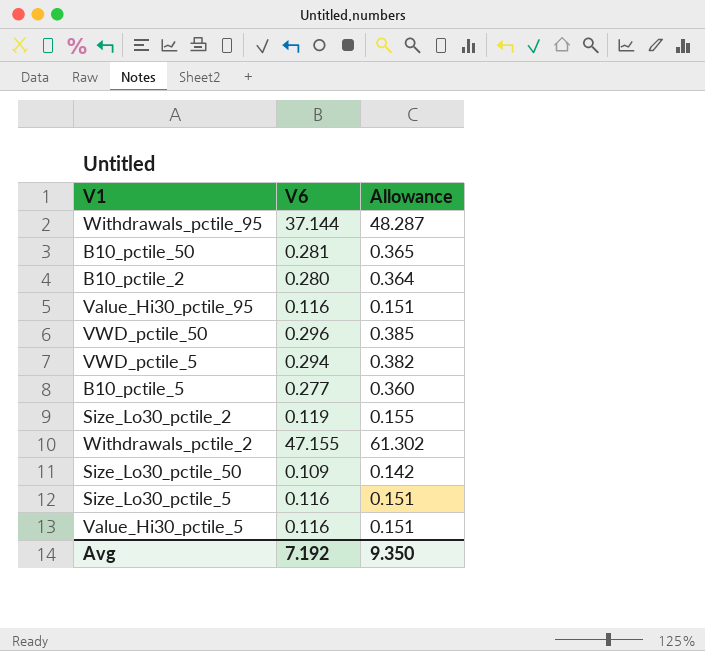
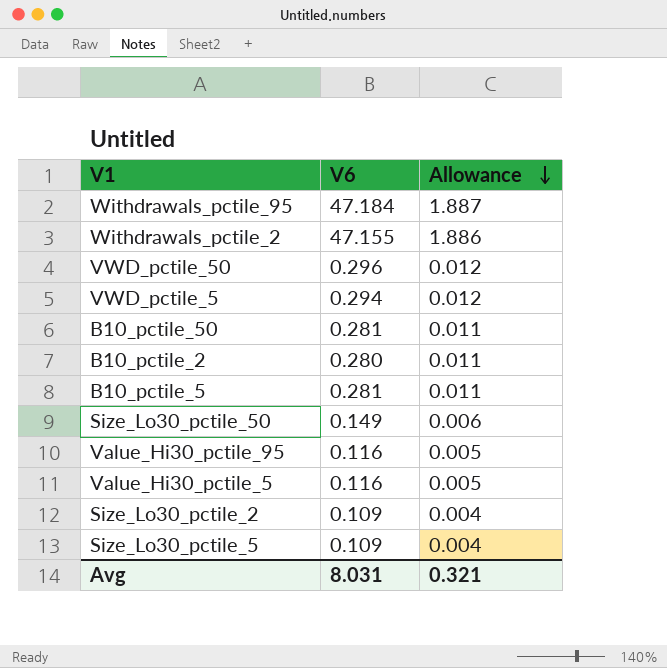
row order: none -> Allowance descending
column Allowance | formula: [V6] * 1.3 -> [V6] * 0.04
Withdrawals_pctile_95 | V6: 37.144 -> 47.184
B10_pctile_5 | V6: 0.277 -> 0.281
Size_Lo30_pctile_50 | V6: 0.109 -> 0.149
Size_Lo30_pctile_2 | V6: 0.119 -> 0.109
Size_Lo30_pctile_5 | V6: 0.116 -> 0.109
Avg | V6: 7.192 -> 8.031
Avg | Allowance: 9.350 -> 0.321

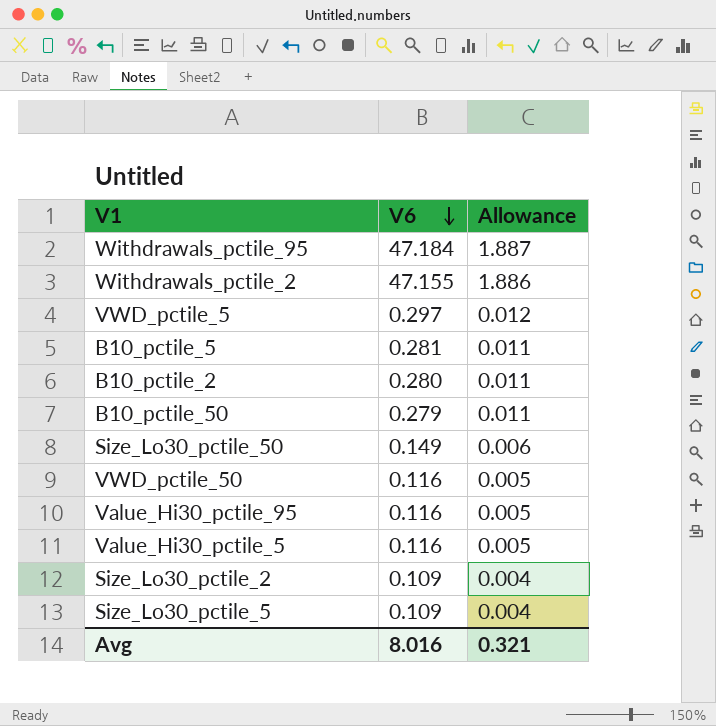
row order: Allowance descending -> V6 descending
VWD_pctile_5 | V6: 0.294 -> 0.297
B10_pctile_50 | V6: 0.281 -> 0.279
VWD_pctile_50 | V6: 0.296 -> 0.116
VWD_pctile_50 | Allowance: 0.012 -> 0.005
Avg | V6: 8.031 -> 8.016

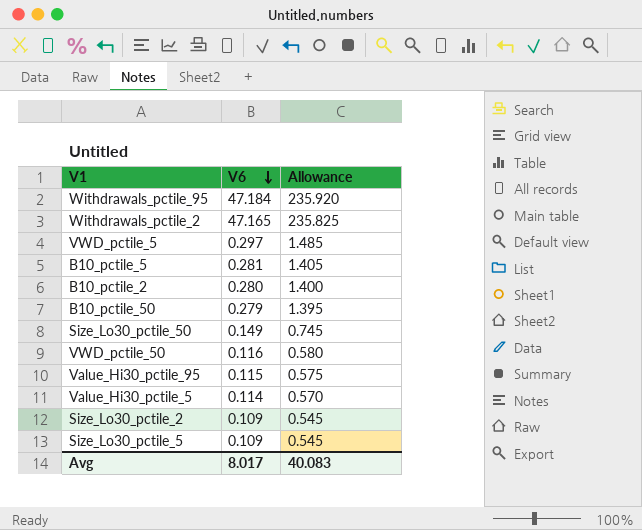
column Allowance | formula: [V6] * 0.04 -> [V6] * 5
Withdrawals_pctile_2 | V6: 47.155 -> 47.165
Value_Hi30_pctile_95 | V6: 0.116 -> 0.115
Value_Hi30_pctile_5 | V6: 0.116 -> 0.114
Avg | V6: 8.016 -> 8.017
Avg | Allowance: 0.321 -> 40.083

